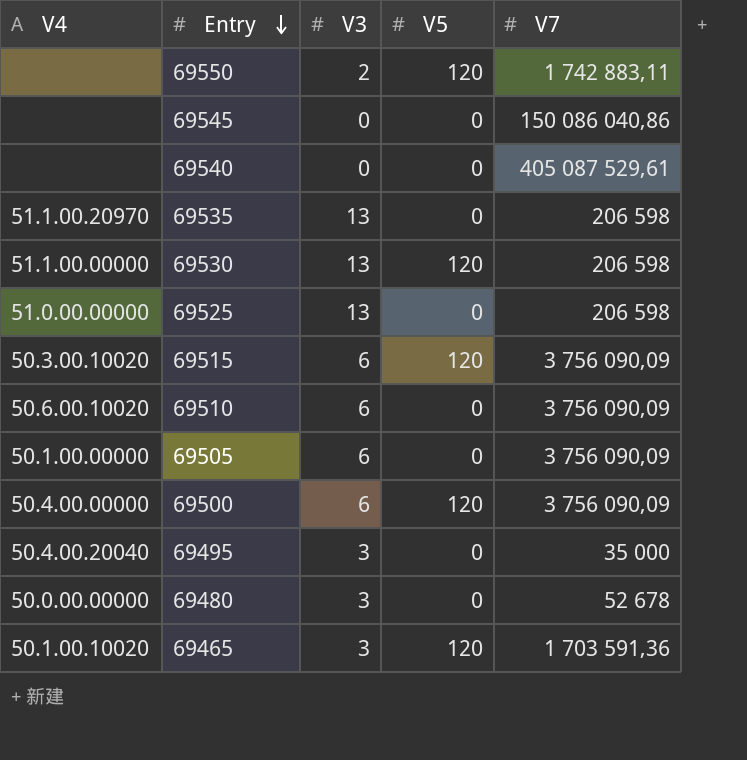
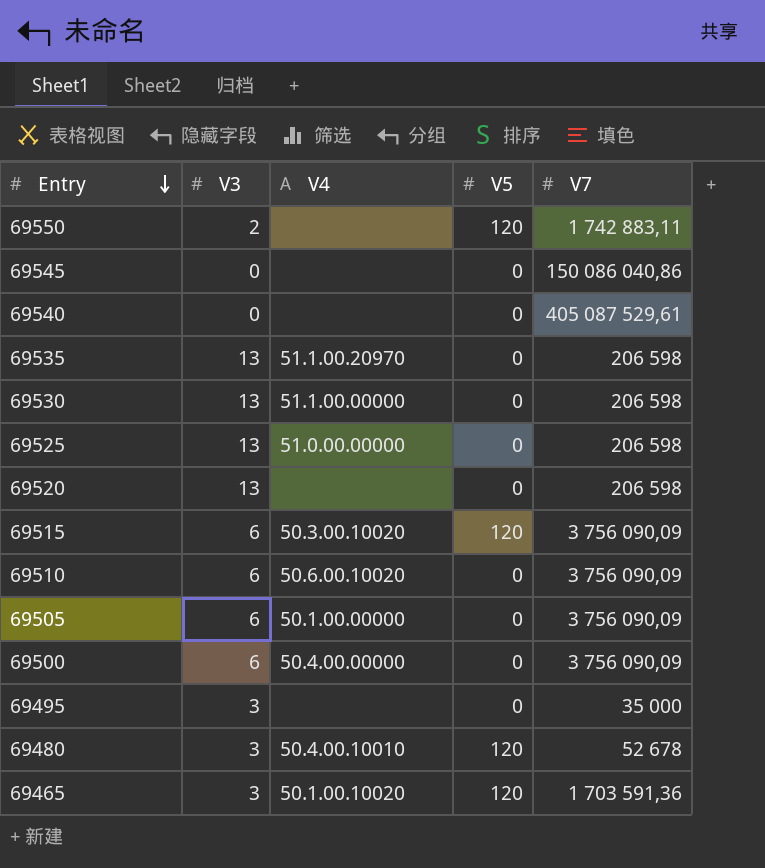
column V4 | position: 1 -> 3
69530 | V5: 120 -> 0
row 69520: none -> 13 | none | 0 | 206 598
69500 | V5: 120 -> 0
69495 | V4: 50.4.00.20040 -> none
69480 | V4: 50.0.00.00000 -> 50.4.00.10010
69480 | V5: 0 -> 120

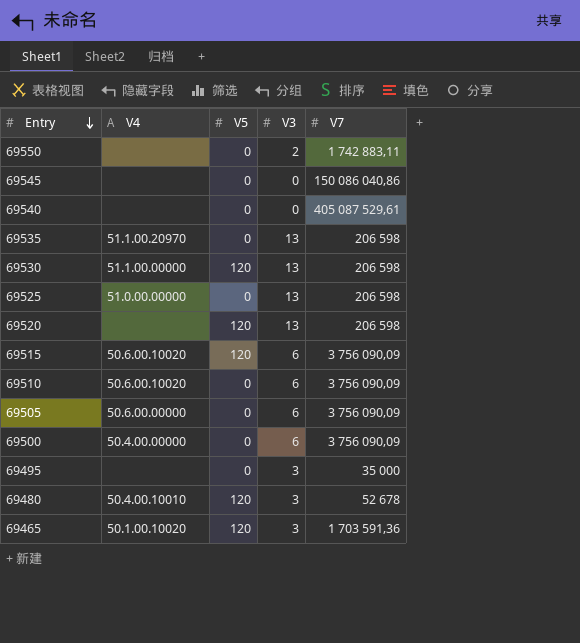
column V3 | position: 2 -> 4
69550 | V5: 120 -> 0
69530 | V5: 0 -> 120
69520 | V5: 0 -> 120
69515 | V4: 50.3.00.10020 -> 50.6.00.10020
69505 | V4: 50.1.00.00000 -> 50.6.00.00000

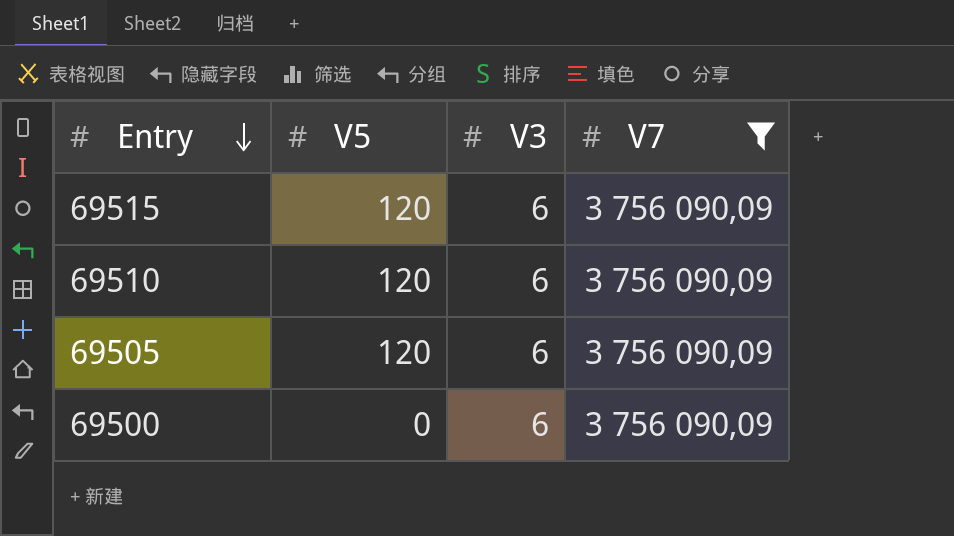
filter: none -> V7 = 3 756 090,09
column V4 | position: 2 -> none
69510 | V5: 0 -> 120
69505 | V5: 0 -> 120

